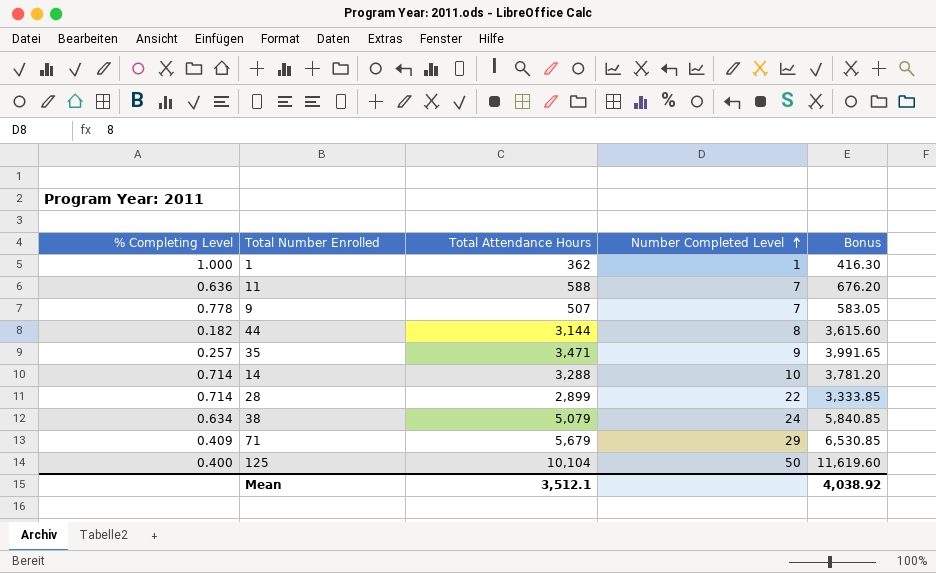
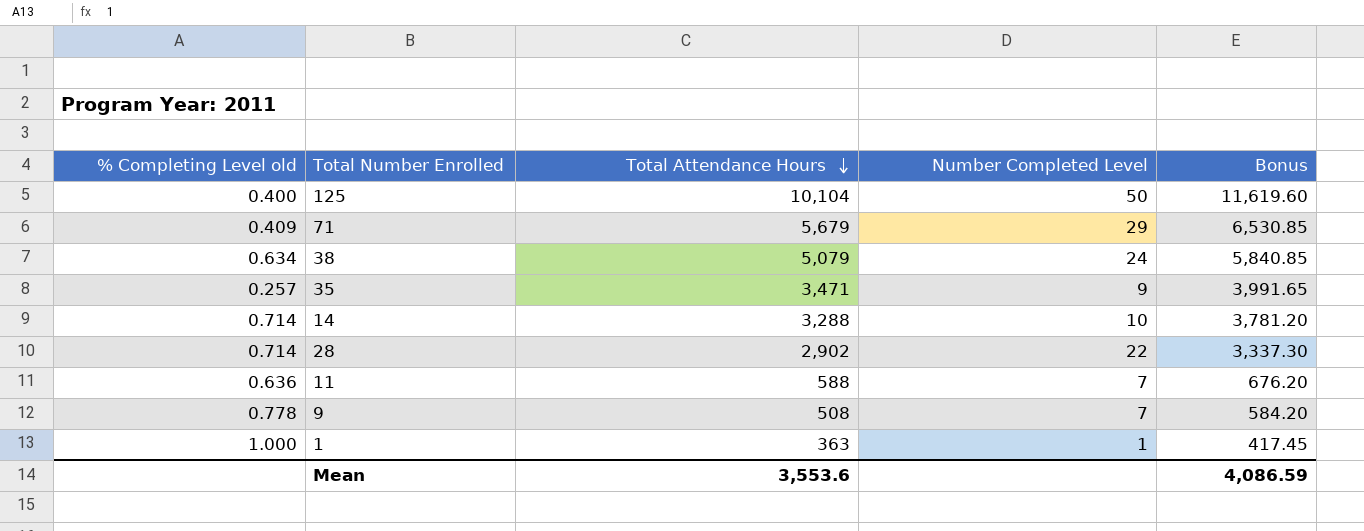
row order: Number Completed Level ascending -> Total Attendance Hours descending
column name: % Completing Level -> % Completing Level old
row 44: 0.182 | 3,144 | 8 | 3,615.60 -> none
28 | Total Attendance Hours: 2,899 -> 2,902
28 | Bonus: 3,333.85 -> 3,337.30
9 | Total Attendance Hours: 507 -> 508
9 | Bonus: 583.05 -> 584.20
1 | Total Attendance Hours: 362 -> 363
1 | Bonus: 416.30 -> 417.45
Mean | Total Attendance Hours: 3,512.1 -> 3,553.6
Mean | Bonus: 4,038.92 -> 4,086.59

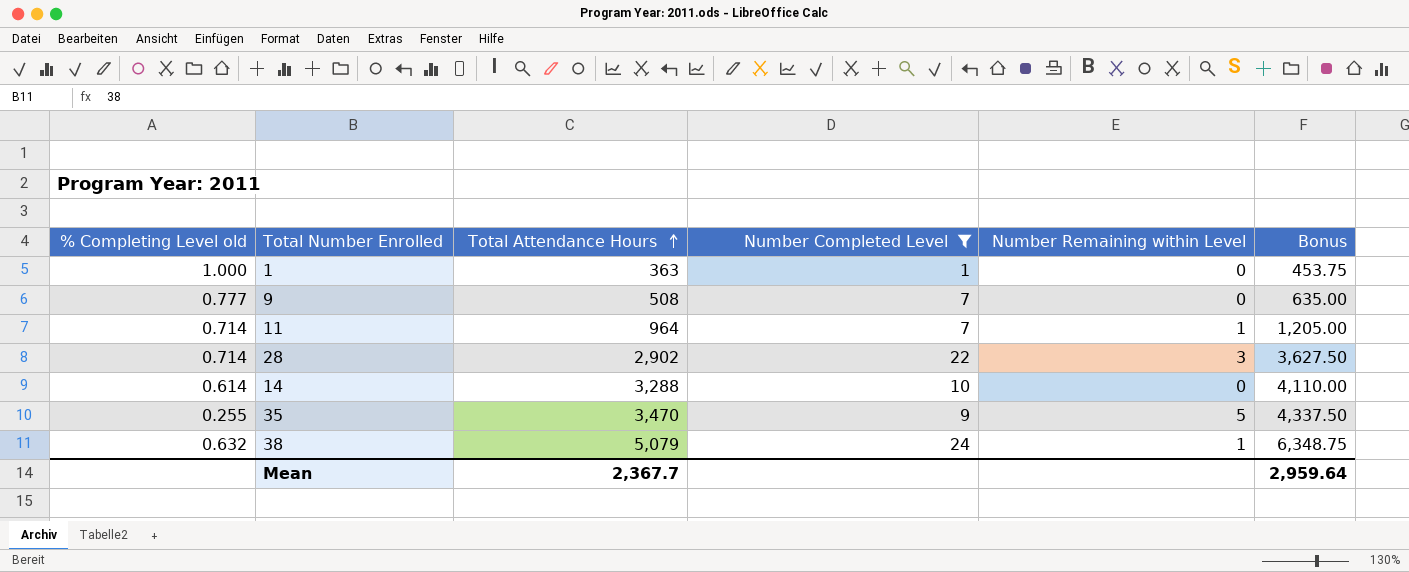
filter: none -> Number Completed Level <= 24
row order: Total Attendance Hours descending -> Total Attendance Hours ascending
column Number Remaining within Level | position: none -> 5
column Bonus | formula: [Total Attendance Hours] * 1.15 -> [Total Attendance Hours] * 1.25
9 | % Completing Level old: 0.778 -> 0.777
11 | % Completing Level old: 0.636 -> 0.714
11 | Total Attendance Hours: 588 -> 964
14 | % Completing Level old: 0.714 -> 0.614
35 | % Completing Level old: 0.257 -> 0.255
35 | Total Attendance Hours: 3,471 -> 3,470
38 | % Completing Level old: 0.634 -> 0.632
Mean | Total Attendance Hours: 3,553.6 -> 2,367.7
Mean | Bonus: 4,086.59 -> 2,959.64

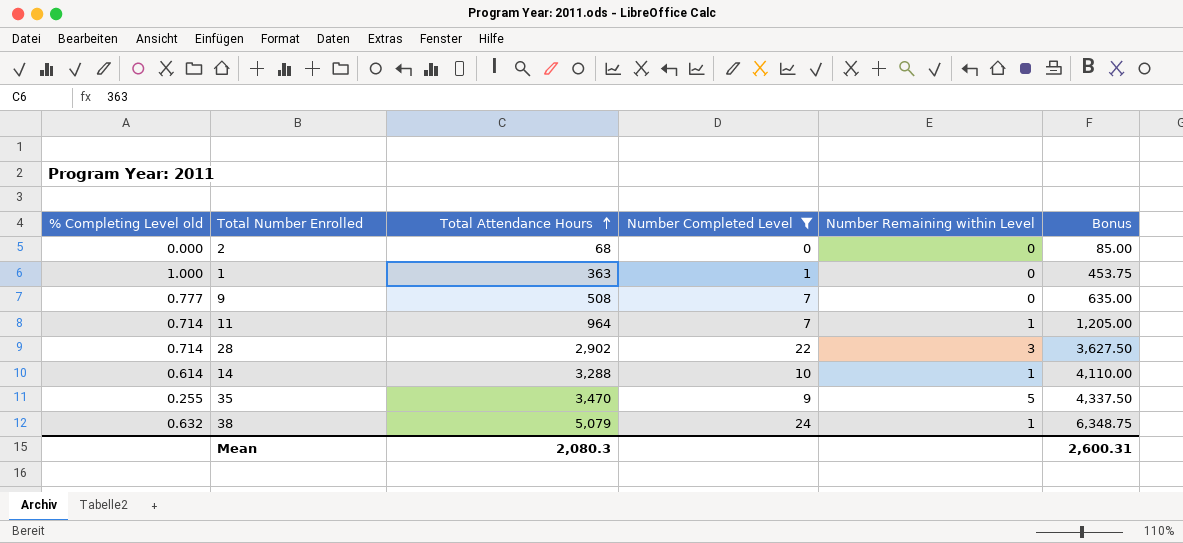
row 2: none -> 0.000 | 68 | 0 | 0 | 85.00
14 | Number Remaining within Level: 0 -> 1
Mean | Total Attendance Hours: 2,367.7 -> 2,080.3
Mean | Bonus: 2,959.64 -> 2,600.31

